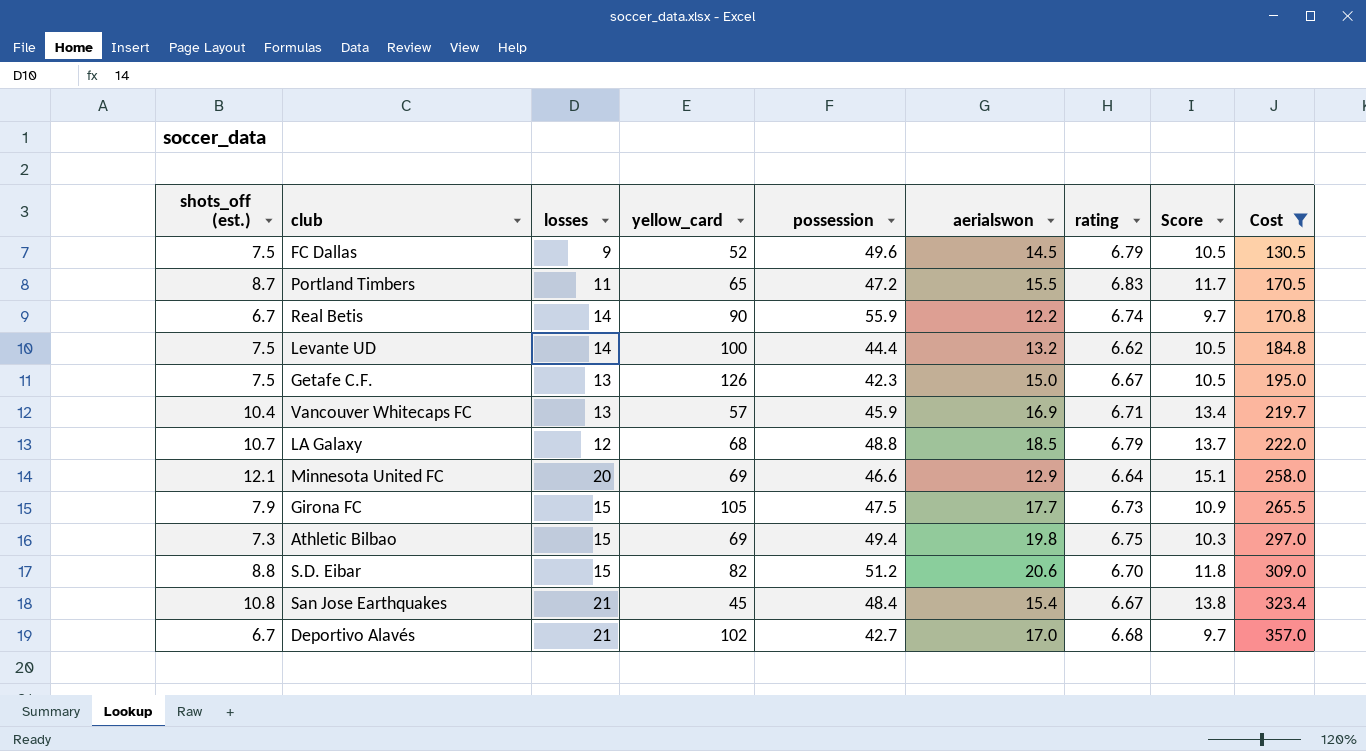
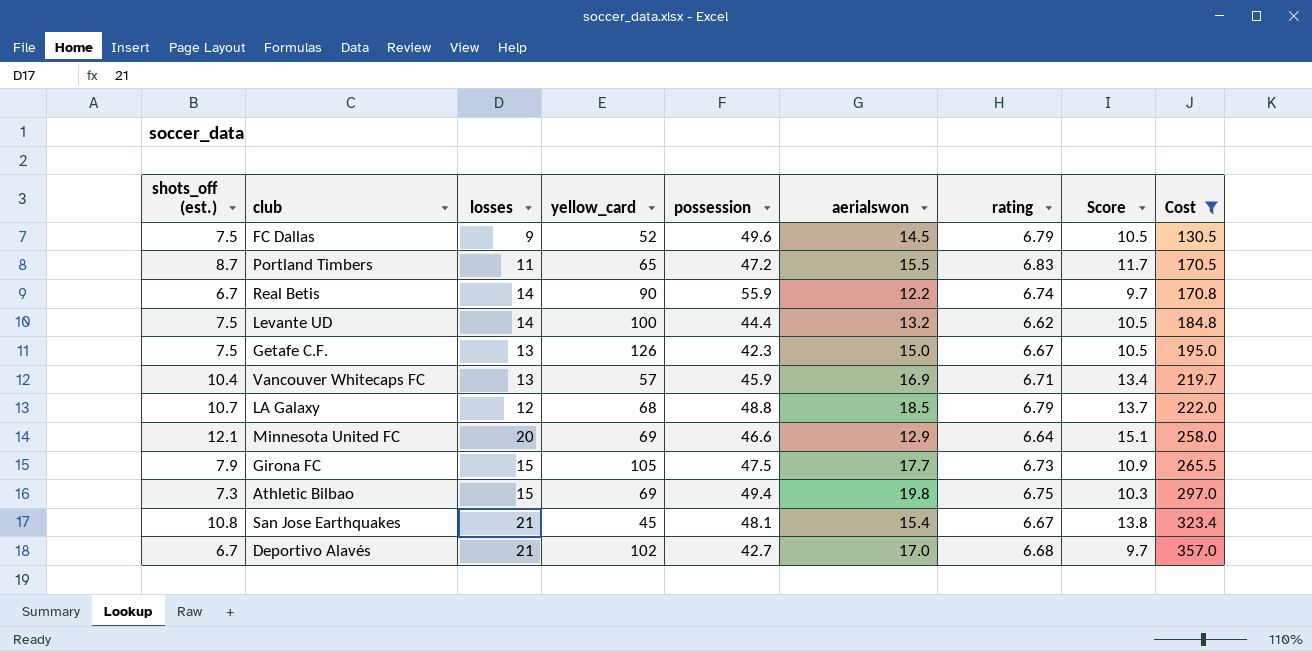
row S.D. Eibar: 8.8 | 15 | 82 | 51.2 | 20.6 | 6.70 | 11.8 | 309.0 -> none
San Jose Earthquakes | possession: 48.4 -> 48.1

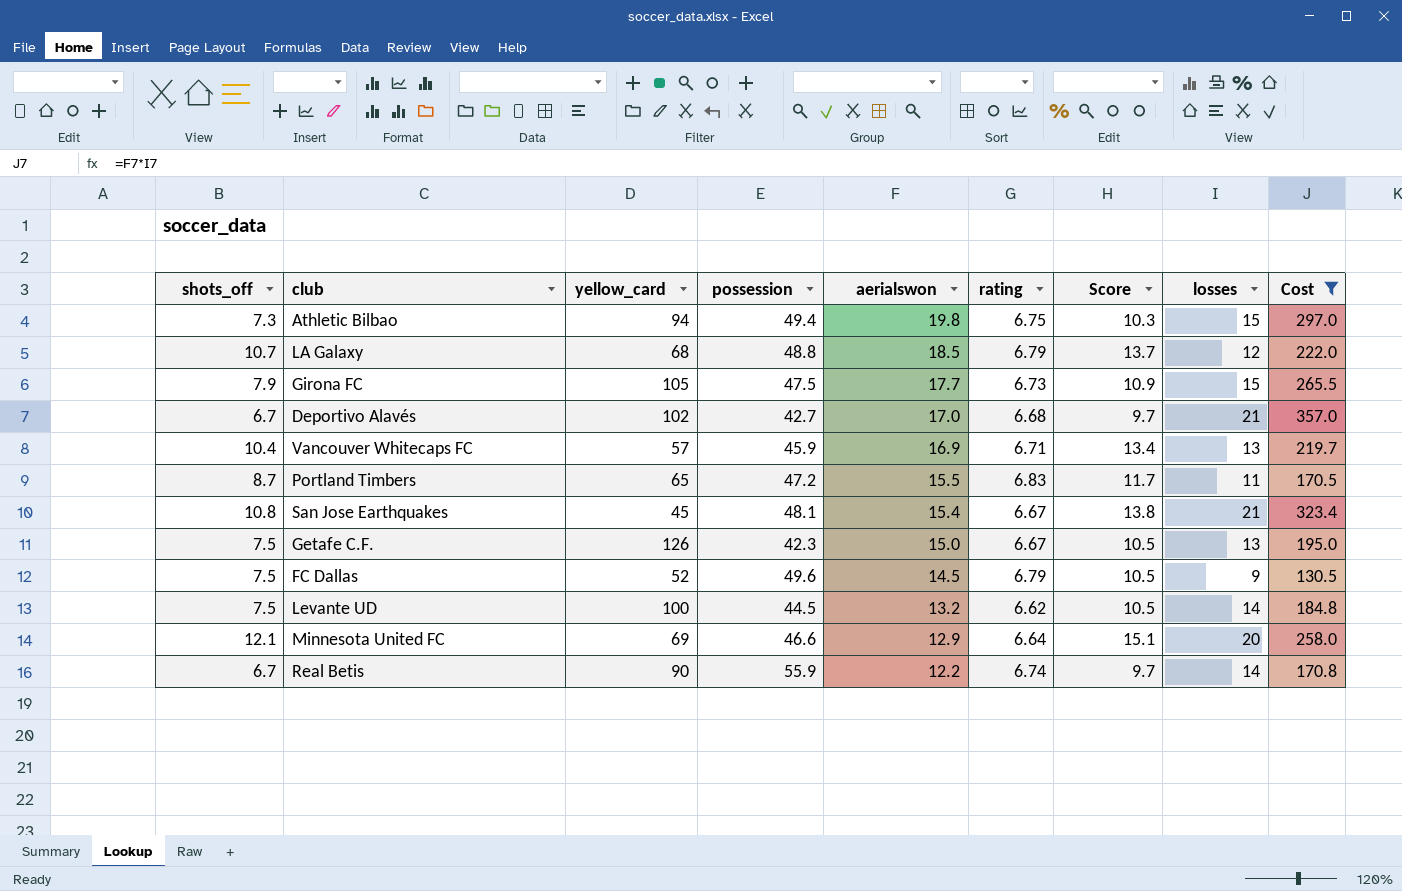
row order: Cost ascending -> aerialswon descending
column name: shots_off (est.) -> shots_off
column losses | position: 3 -> 8
Athletic Bilbao | yellow_card: 69 -> 94
Levante UD | possession: 44.4 -> 44.5

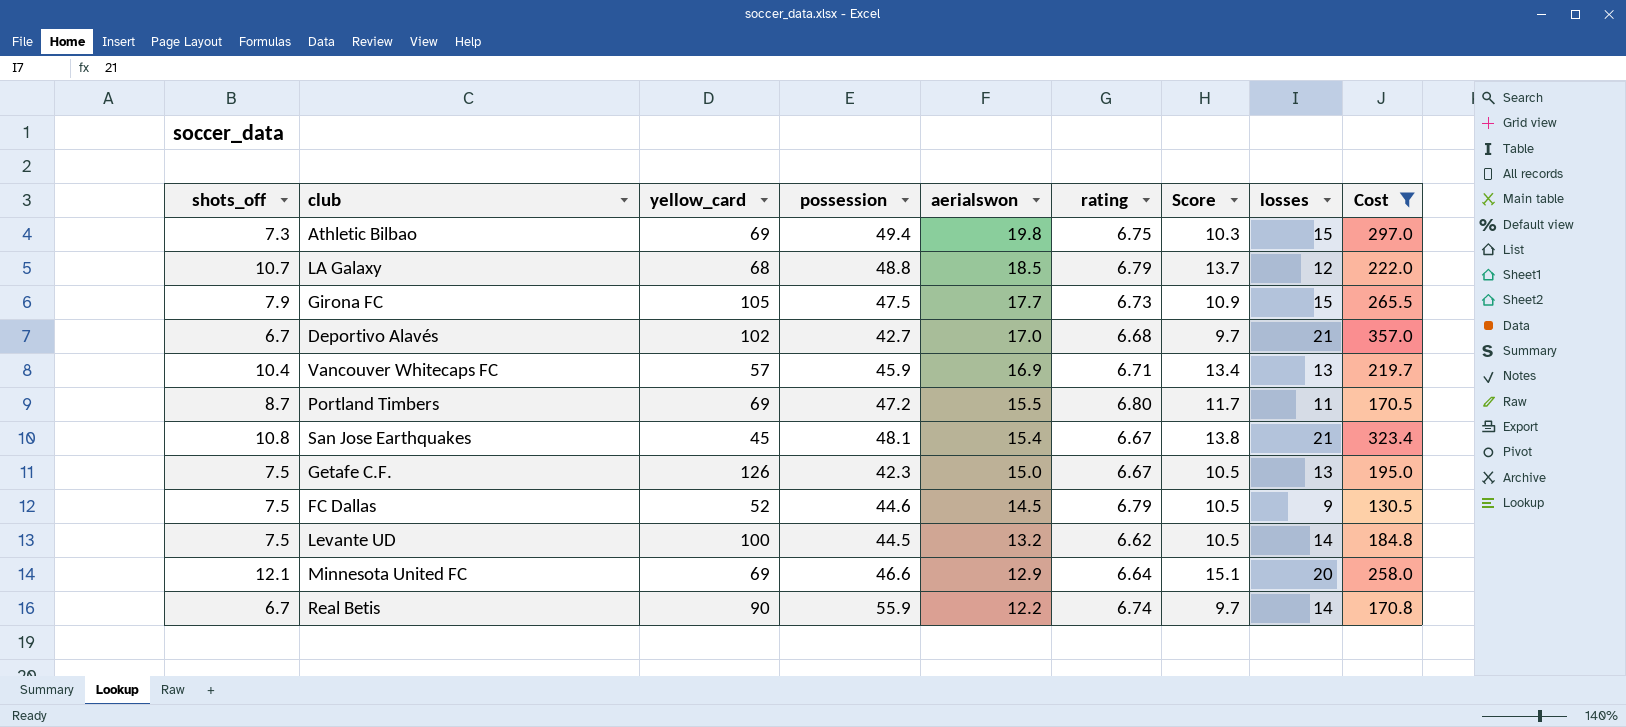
Athletic Bilbao | yellow_card: 94 -> 69
Portland Timbers | yellow_card: 65 -> 69
Portland Timbers | rating: 6.83 -> 6.80
FC Dallas | possession: 49.6 -> 44.6

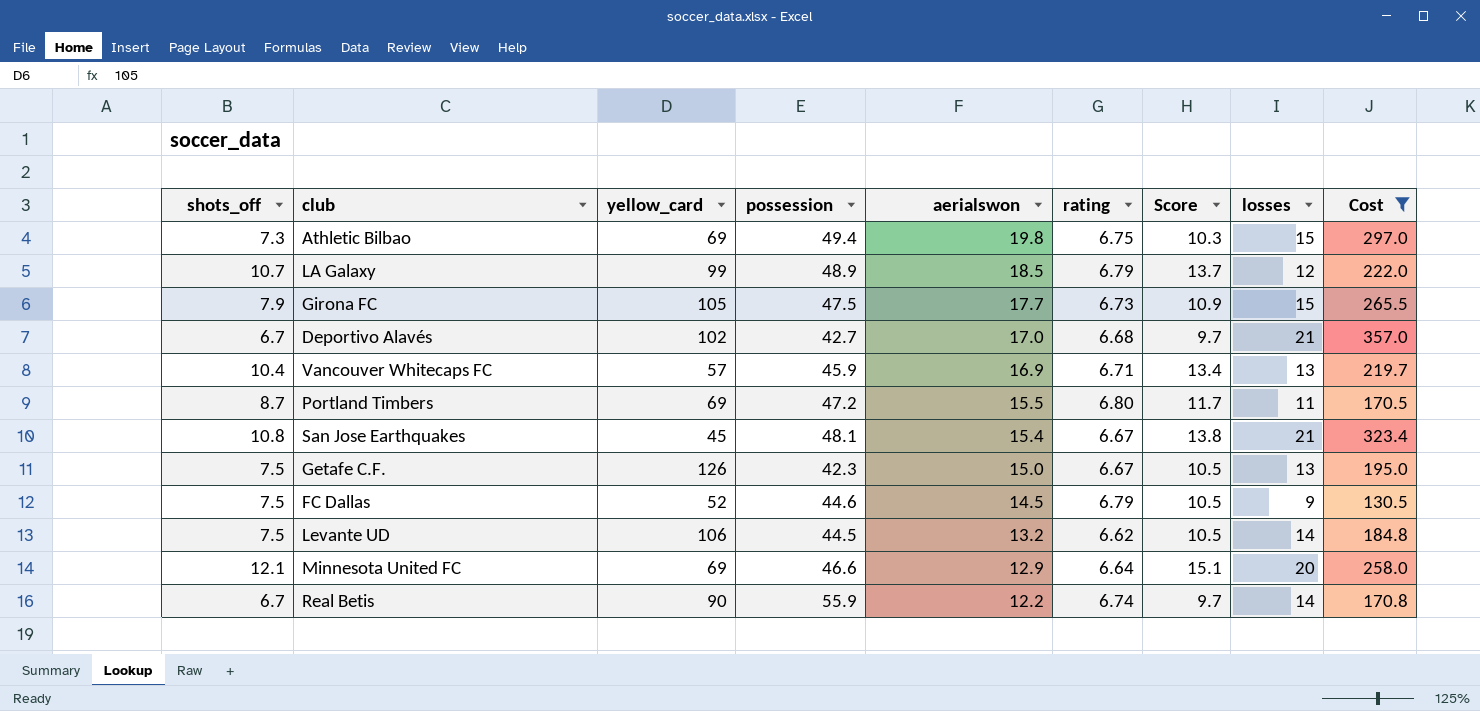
LA Galaxy | yellow_card: 68 -> 99
LA Galaxy | possession: 48.8 -> 48.9
Levante UD | yellow_card: 100 -> 106

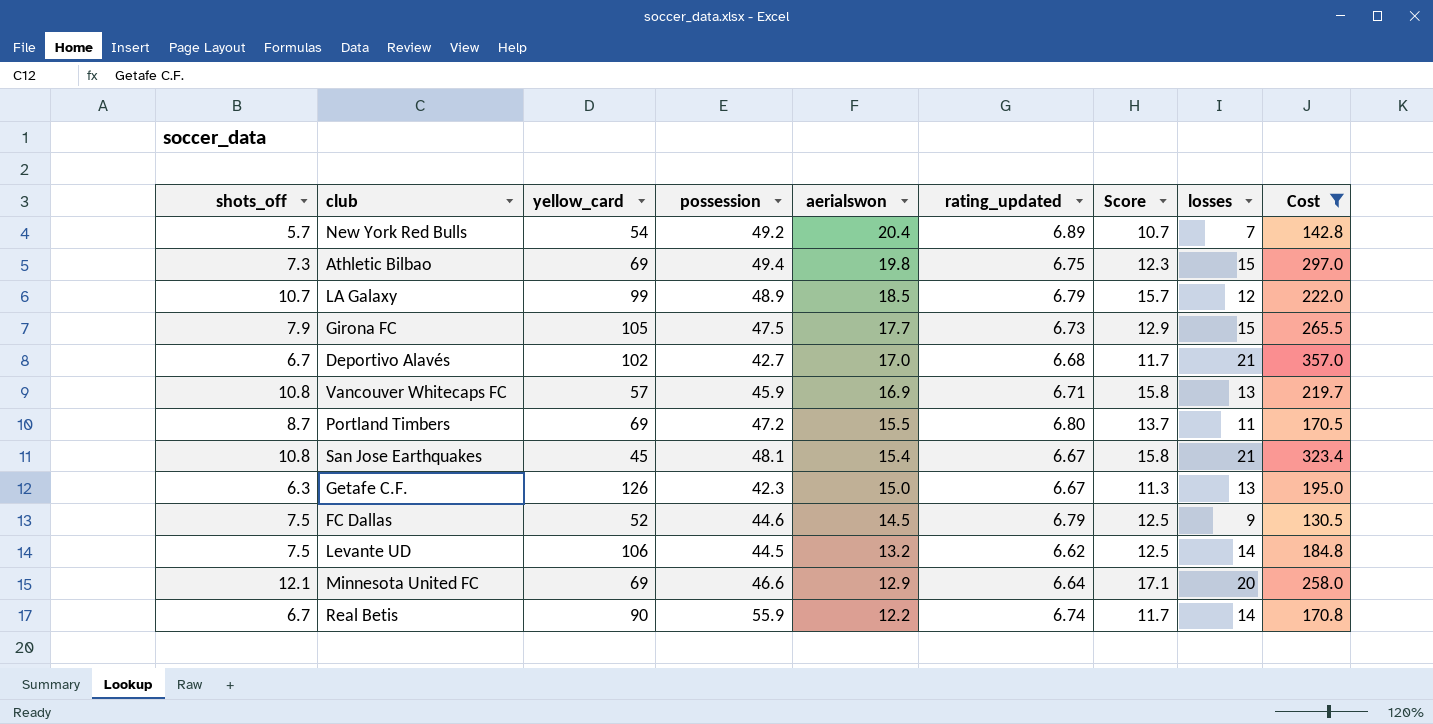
column name: rating -> rating_updated
column Score | formula: [shots_off] + 3 -> [shots_off] + 5
row New York Red Bulls: none -> 5.7 | 54 | 49.2 | 20.4 | 6.89 | 10.7 | 7 | 142.8
Vancouver Whitecaps FC | shots_off: 10.4 -> 10.8
Getafe C.F. | shots_off: 7.5 -> 6.3

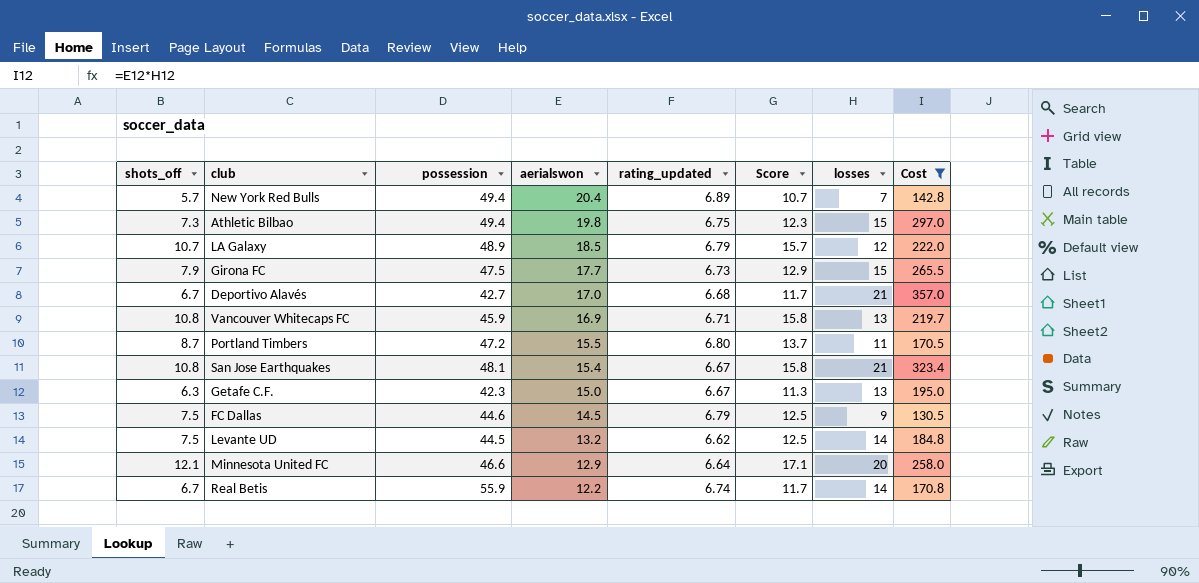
column yellow_card | position: 3 -> none
New York Red Bulls | possession: 49.2 -> 49.4

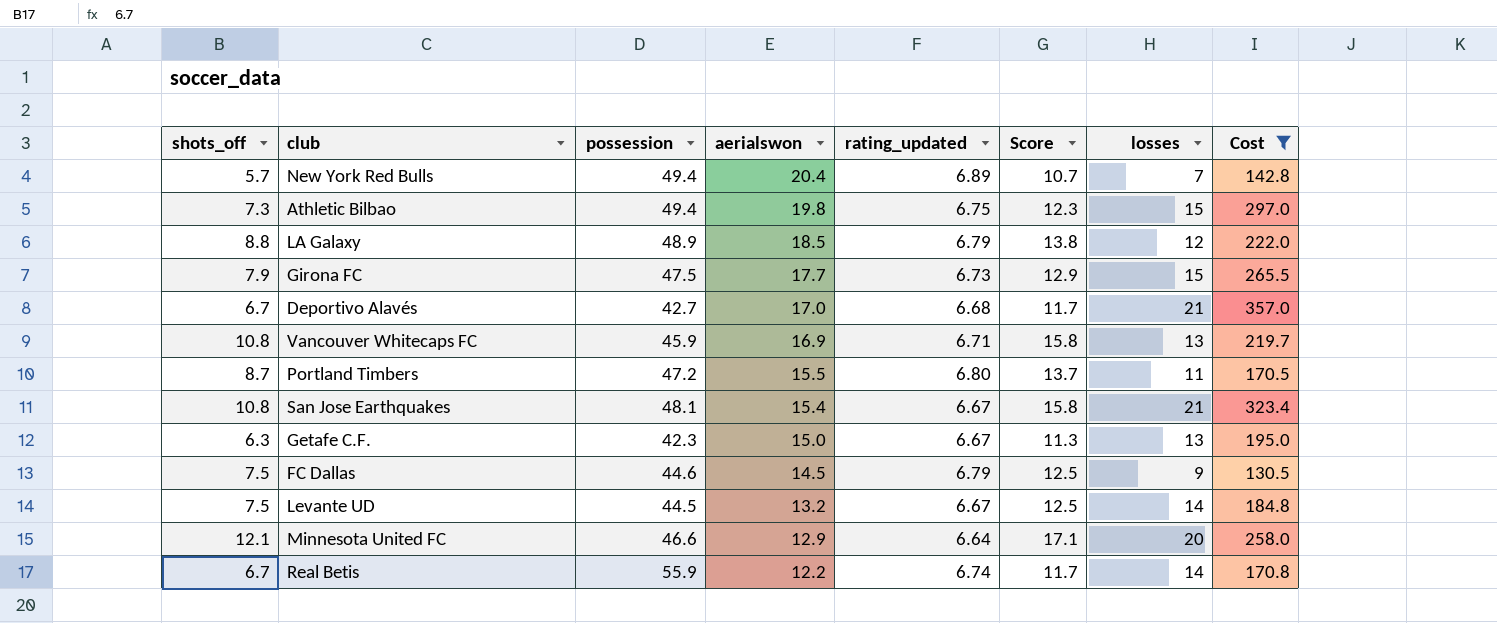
LA Galaxy | shots_off: 10.7 -> 8.8
LA Galaxy | Score: 15.7 -> 13.8
Levante UD | rating_updated: 6.62 -> 6.67

